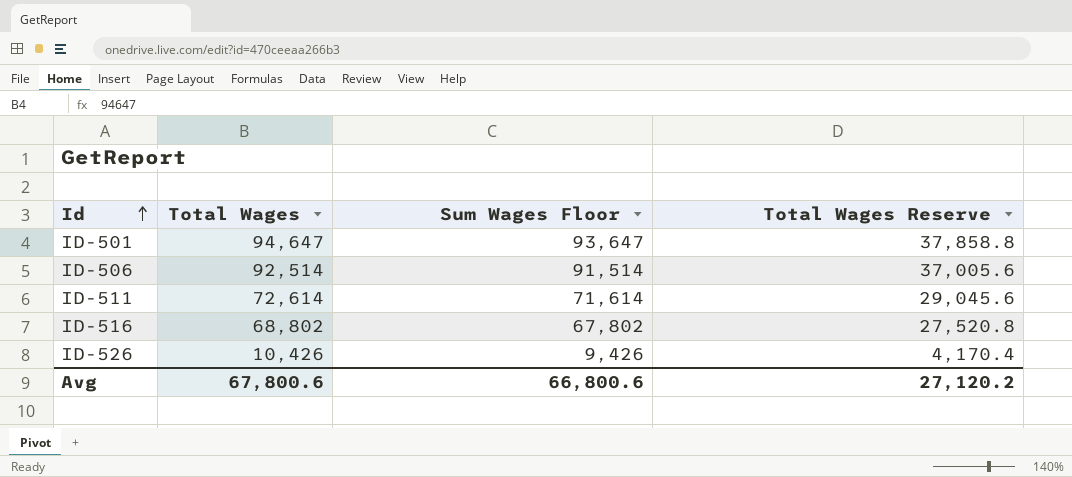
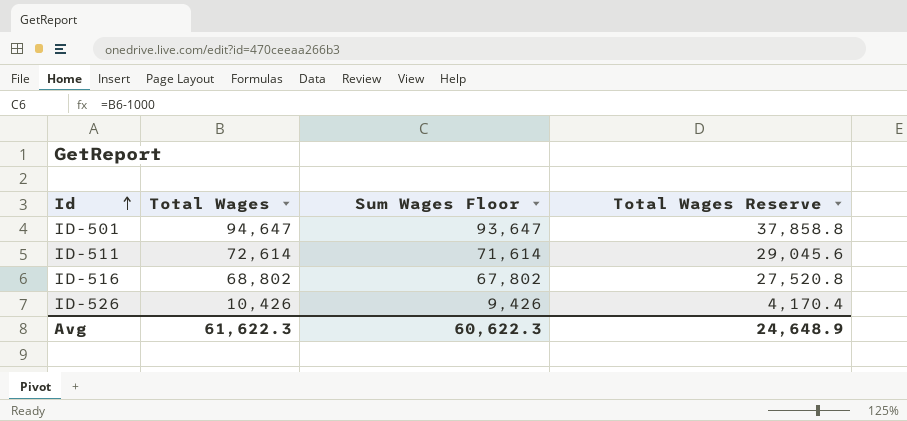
row ID-506: 92,514 | 91,514 | 37,005.6 -> none
Avg | Total Wages: 67,800.6 -> 61,622.3
Avg | Sum Wages Floor: 66,800.6 -> 60,622.3
Avg | Total Wages Reserve: 27,120.2 -> 24,648.9

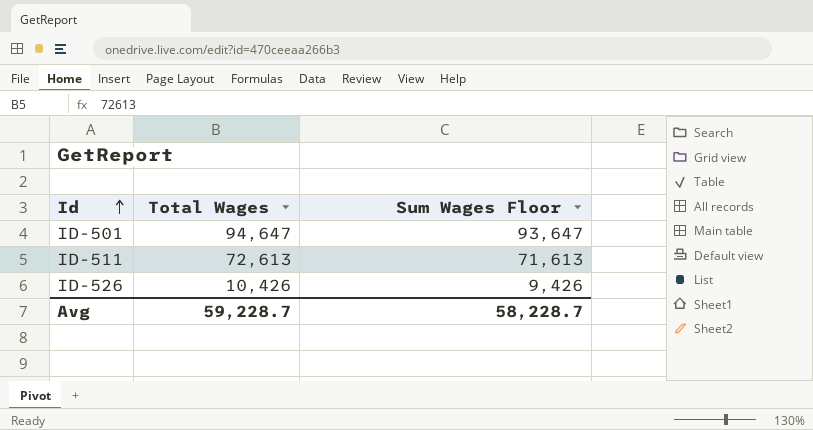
column Total Wages Reserve | formula: [Total Wages] * 0.4 -> none
row ID-516: 68,802 | 67,802 | 27,520.8 -> none
ID-511 | Total Wages: 72,614 -> 72,613
ID-511 | Sum Wages Floor: 71,614 -> 71,613
Avg | Total Wages: 61,622.3 -> 59,228.7
Avg | Sum Wages Floor: 60,622.3 -> 58,228.7

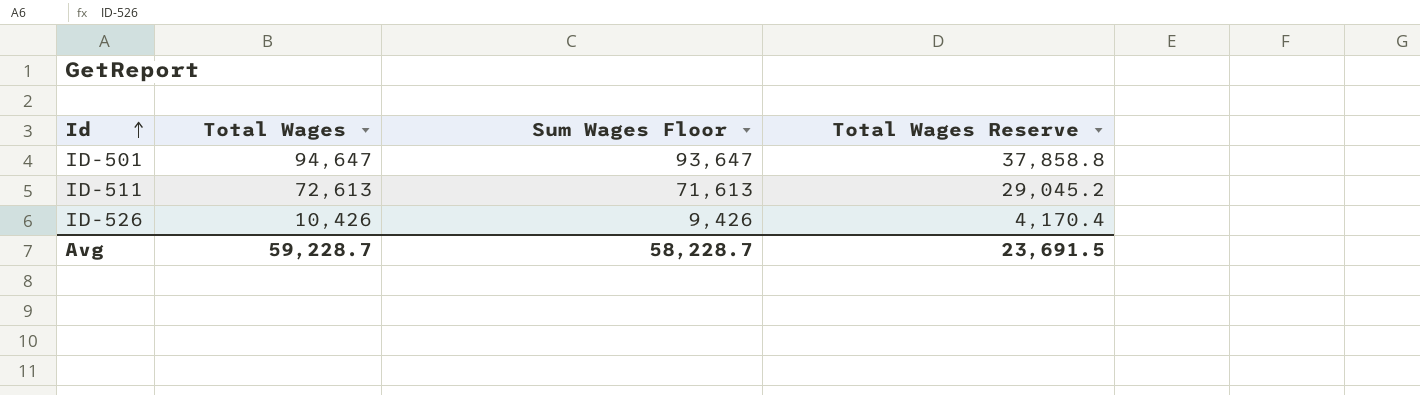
column Total Wages Reserve | formula: none -> [Total Wages] * 0.4

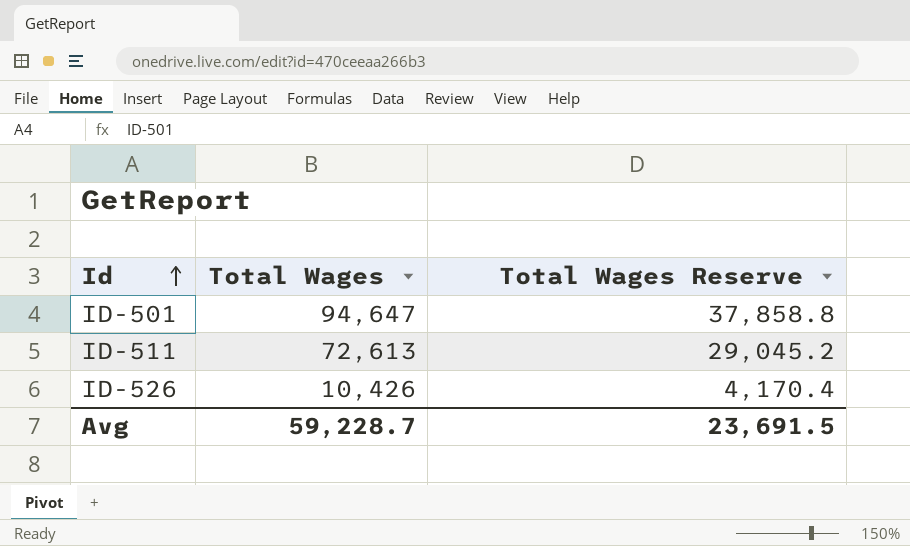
column Sum Wages Floor | formula: [Total Wages] - 1000 -> none

